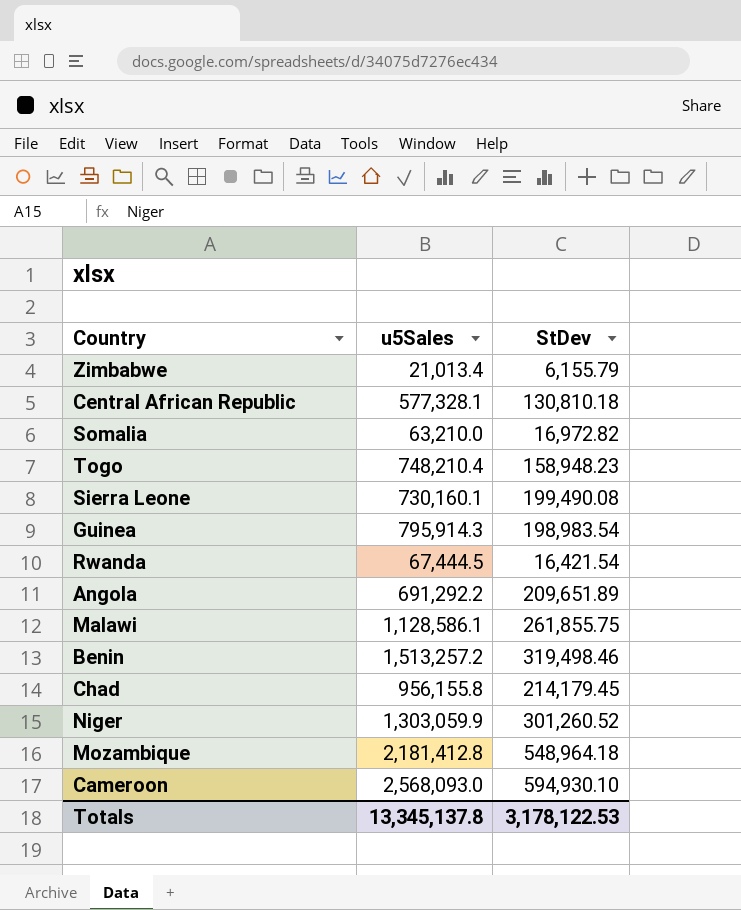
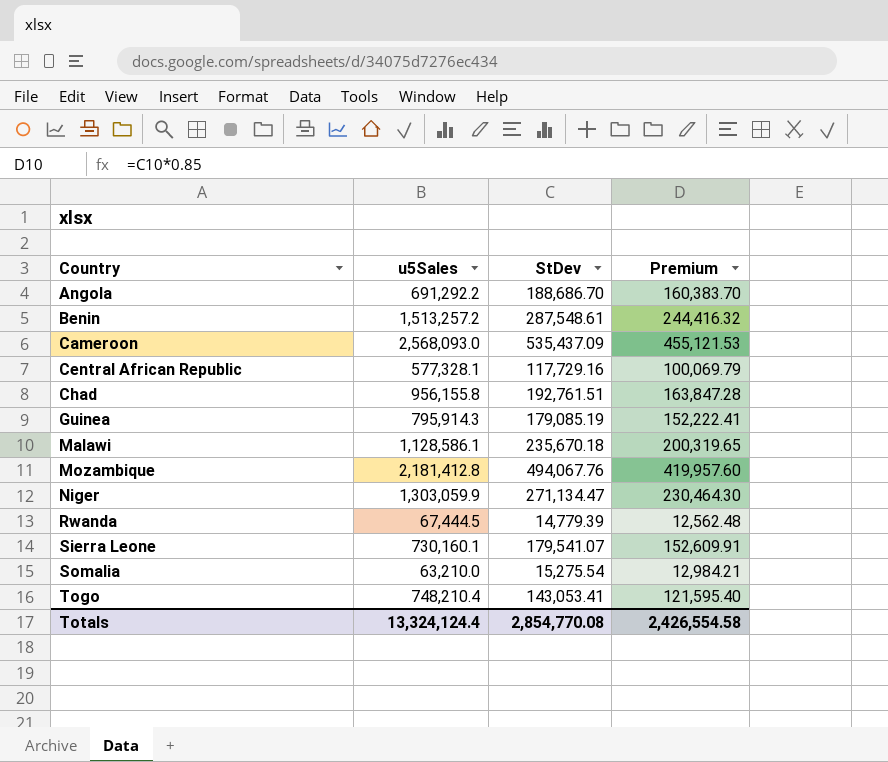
row order: none -> Country ascending
column Premium | formula: none -> [StDev] * 0.85
row Zimbabwe: 21,013.4 | 6,155.79 -> none
Angola | StDev: 209,651.89 -> 188,686.70
Benin | StDev: 319,498.46 -> 287,548.61
Cameroon | StDev: 594,930.10 -> 535,437.09
Central African Republic | StDev: 130,810.18 -> 117,729.16
Chad | StDev: 214,179.45 -> 192,761.51
Guinea | StDev: 198,983.54 -> 179,085.19
Malawi | StDev: 261,855.75 -> 235,670.18
Mozambique | StDev: 548,964.18 -> 494,067.76
Niger | StDev: 301,260.52 -> 271,134.47
Rwanda | StDev: 16,421.54 -> 14,779.39
Sierra Leone | StDev: 199,490.08 -> 179,541.07
Somalia | StDev: 16,972.82 -> 15,275.54
Togo | StDev: 158,948.23 -> 143,053.41
Totals | u5Sales: 13,345,137.8 -> 13,324,124.4
Totals | StDev: 3,178,122.53 -> 2,854,770.08

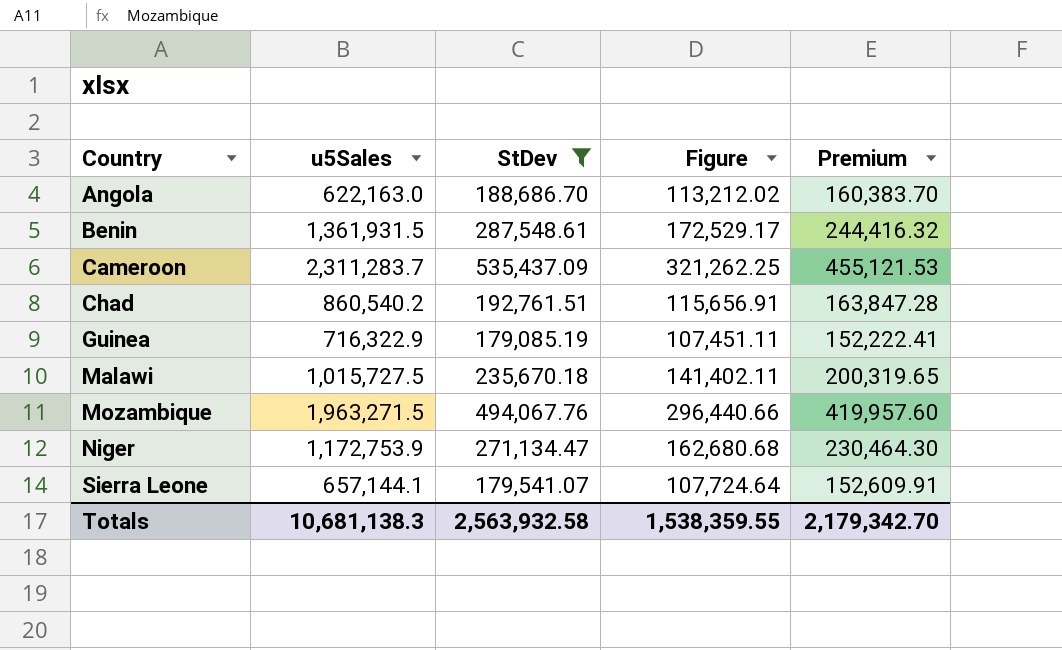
filter: none -> StDev >= 179,085.19
column Figure | formula: none -> [StDev] * 0.6
Angola | u5Sales: 691,292.2 -> 622,163.0
Benin | u5Sales: 1,513,257.2 -> 1,361,931.5
Cameroon | u5Sales: 2,568,093.0 -> 2,311,283.7
Chad | u5Sales: 956,155.8 -> 860,540.2
Guinea | u5Sales: 795,914.3 -> 716,322.9
Malawi | u5Sales: 1,128,586.1 -> 1,015,727.5
Mozambique | u5Sales: 2,181,412.8 -> 1,963,271.5
Niger | u5Sales: 1,303,059.9 -> 1,172,753.9
Sierra Leone | u5Sales: 730,160.1 -> 657,144.1
Totals | u5Sales: 13,324,124.4 -> 10,681,138.3
Totals | StDev: 2,854,770.08 -> 2,563,932.58
Totals | Premium: 2,426,554.58 -> 2,179,342.70

